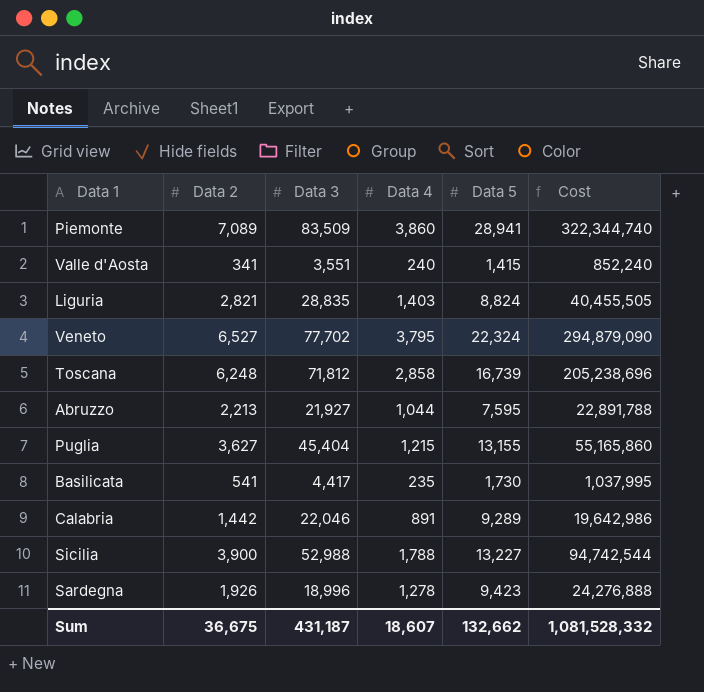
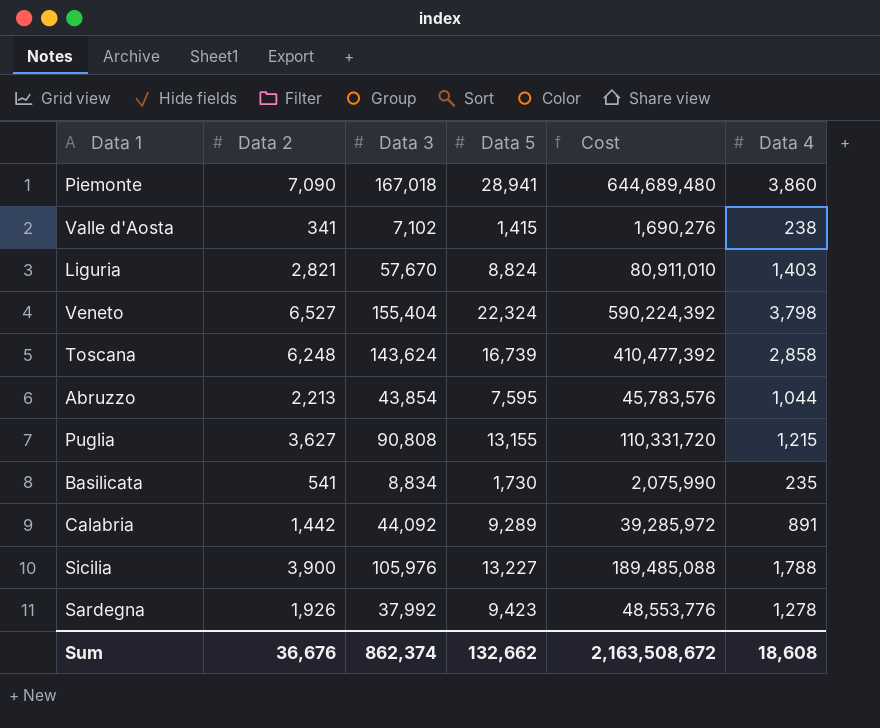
column Data 4 | position: 4 -> 6
Piemonte | Data 2: 7,089 -> 7,090
Piemonte | Data 3: 83,509 -> 167,018
Piemonte | Cost: 322,344,740 -> 644,689,480
Valle d'Aosta | Data 3: 3,551 -> 7,102
Valle d'Aosta | Cost: 852,240 -> 1,690,276
Valle d'Aosta | Data 4: 240 -> 238
Liguria | Data 3: 28,835 -> 57,670
Liguria | Cost: 40,455,505 -> 80,911,010
Veneto | Data 3: 77,702 -> 155,404
Veneto | Cost: 294,879,090 -> 590,224,392
Veneto | Data 4: 3,795 -> 3,798
Toscana | Data 3: 71,812 -> 143,624
Toscana | Cost: 205,238,696 -> 410,477,392
Abruzzo | Data 3: 21,927 -> 43,854
Abruzzo | Cost: 22,891,788 -> 45,783,576
Puglia | Data 3: 45,404 -> 90,808
Puglia | Cost: 55,165,860 -> 110,331,720
Basilicata | Data 3: 4,417 -> 8,834
Basilicata | Cost: 1,037,995 -> 2,075,990
Calabria | Data 3: 22,046 -> 44,092
Calabria | Cost: 19,642,986 -> 39,285,972
Sicilia | Data 3: 52,988 -> 105,976
Sicilia | Cost: 94,742,544 -> 189,485,088
Sardegna | Data 3: 18,996 -> 37,992
Sardegna | Cost: 24,276,888 -> 48,553,776
Sum | Data 2: 36,675 -> 36,676
Sum | Data 3: 431,187 -> 862,374
Sum | Cost: 1,081,528,332 -> 2,163,508,672
Sum | Data 4: 18,607 -> 18,608

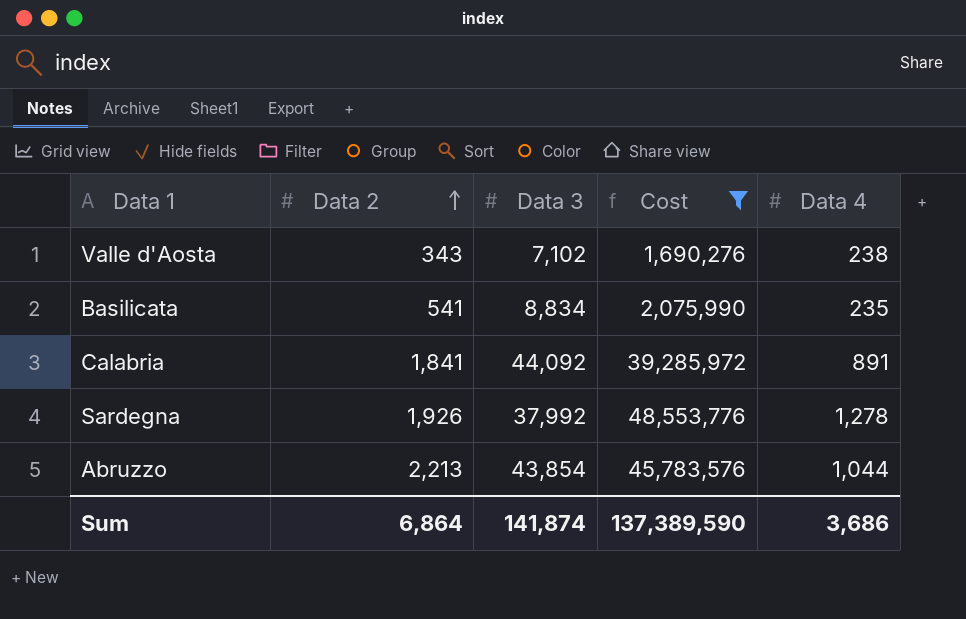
filter: none -> Cost <= 48,553,776
row order: none -> Data 2 ascending
column Data 5 | position: 4 -> none
Valle d'Aosta | Data 2: 341 -> 343
Calabria | Data 2: 1,442 -> 1,841
Sum | Data 2: 36,676 -> 6,864
Sum | Data 3: 862,374 -> 141,874
Sum | Cost: 2,163,508,672 -> 137,389,590
Sum | Data 4: 18,608 -> 3,686

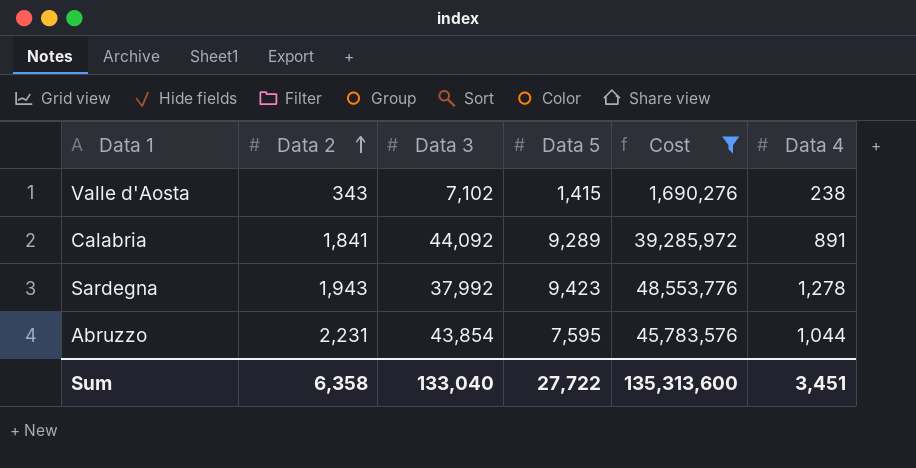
column Data 5 | position: none -> 4
row Basilicata: 541 | 8,834 | 2,075,990 | 235 -> none
Sardegna | Data 2: 1,926 -> 1,943
Abruzzo | Data 2: 2,213 -> 2,231
Sum | Data 2: 6,864 -> 6,358
Sum | Data 3: 141,874 -> 133,040
Sum | Cost: 137,389,590 -> 135,313,600
Sum | Data 4: 3,686 -> 3,451

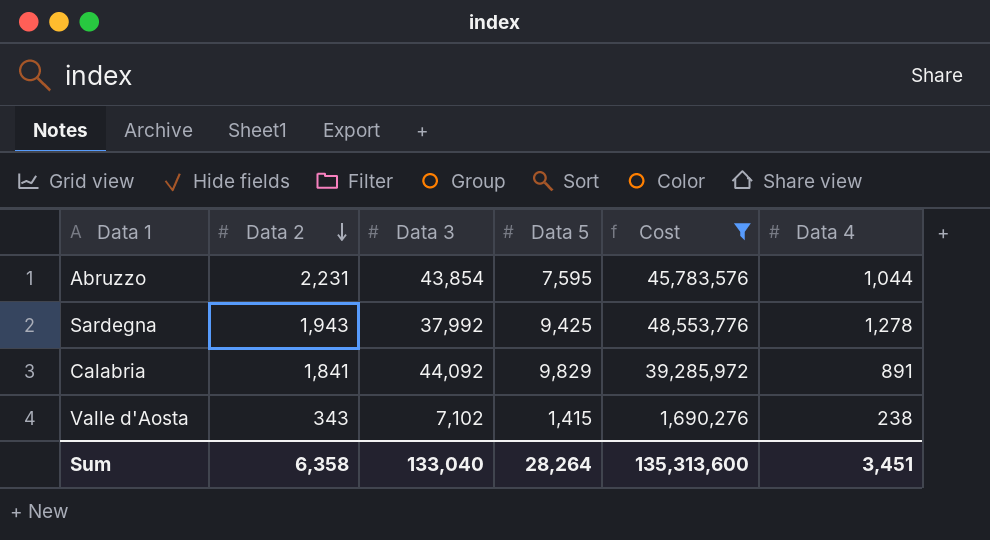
row order: Data 2 ascending -> Data 2 descending
Sardegna | Data 5: 9,423 -> 9,425
Calabria | Data 5: 9,289 -> 9,829
Sum | Data 5: 27,722 -> 28,264

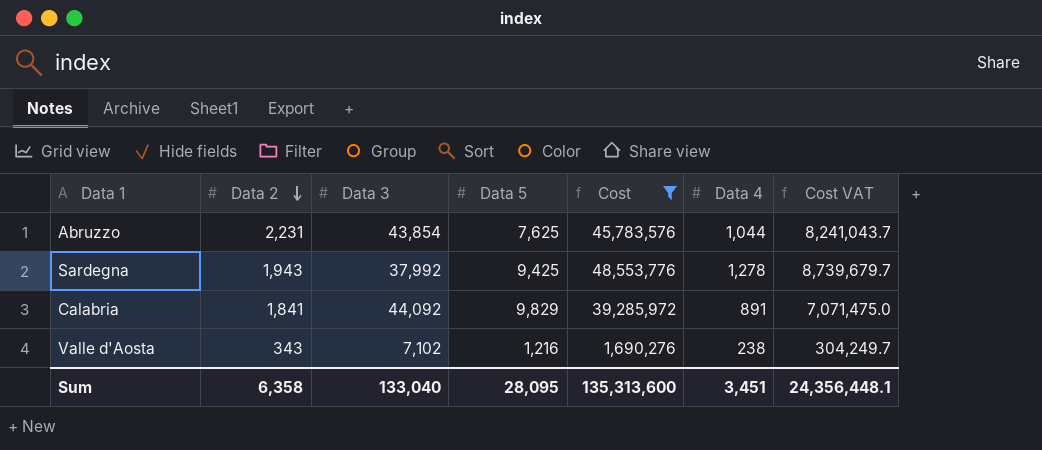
column Cost VAT | formula: none -> [Cost] * 0.18
Abruzzo | Data 5: 7,595 -> 7,625
Valle d'Aosta | Data 5: 1,415 -> 1,216
Sum | Data 5: 28,264 -> 28,095

